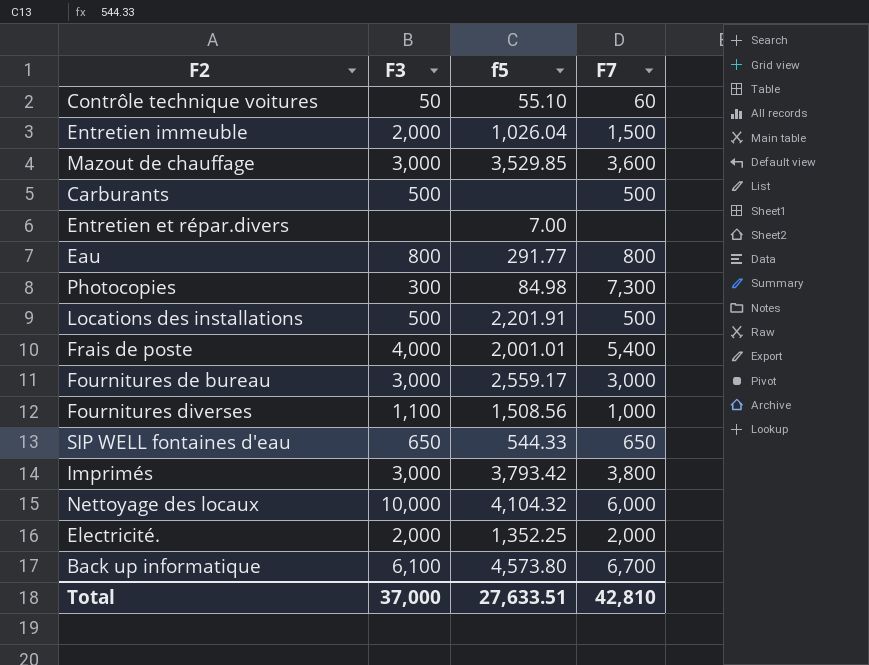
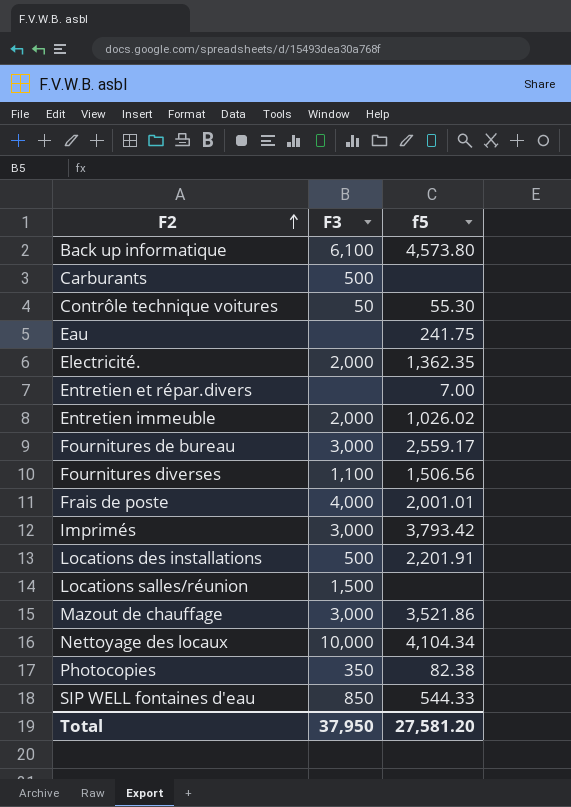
row order: none -> F2 ascending
column F7 | position: 4 -> none
Contrôle technique voitures | f5: 55.10 -> 55.30
Eau | F3: 800 -> none
Eau | f5: 291.77 -> 241.75
Electricité. | f5: 1,352.25 -> 1,362.35
Entretien immeuble | f5: 1,026.04 -> 1,026.02
Fournitures diverses | f5: 1,508.56 -> 1,506.56
row Locations salles/réunion: none -> 1,500 | none
Mazout de chauffage | f5: 3,529.85 -> 3,521.86
Nettoyage des locaux | f5: 4,104.32 -> 4,104.34
Photocopies | F3: 300 -> 350
Photocopies | f5: 84.98 -> 82.38
SIP WELL fontaines d'eau | F3: 650 -> 850
Total | F3: 37,000 -> 37,950
Total | f5: 27,633.51 -> 27,581.20

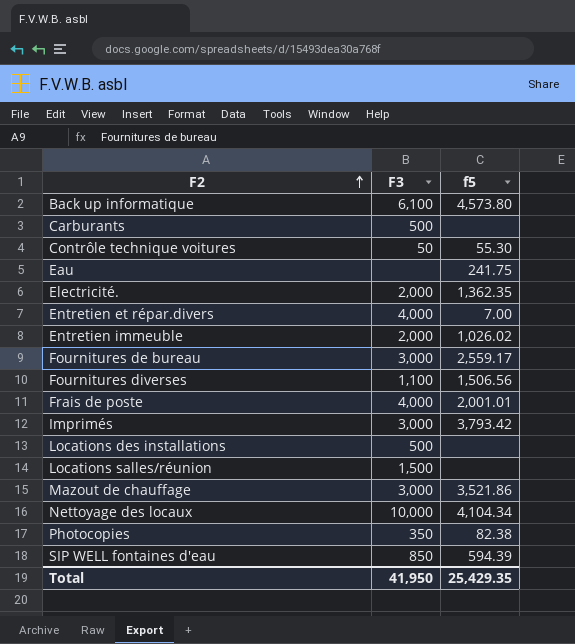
Entretien et répar.divers | F3: none -> 4,000
Locations des installations | f5: 2,201.91 -> none
SIP WELL fontaines d'eau | f5: 544.33 -> 594.39
Total | F3: 37,950 -> 41,950
Total | f5: 27,581.20 -> 25,429.35

